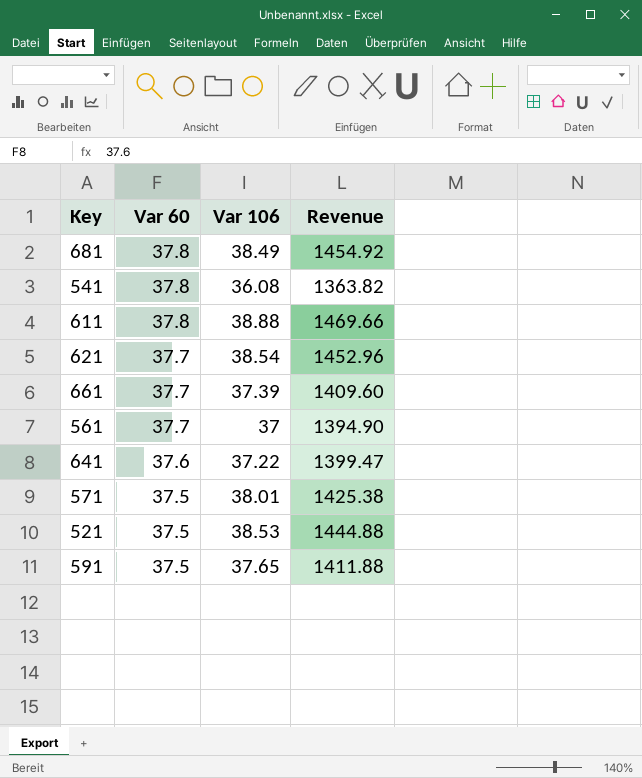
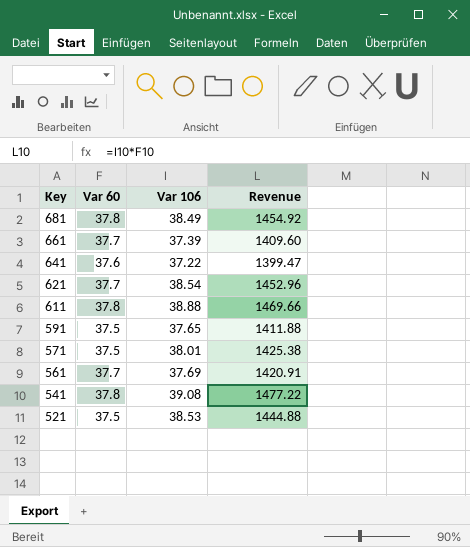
row order: Var 60 descending -> Key descending
561 | Var 106: 37 -> 37.69
561 | Revenue: 1394.90 -> 1420.91
541 | Var 106: 36.08 -> 39.08
541 | Revenue: 1363.82 -> 1477.22

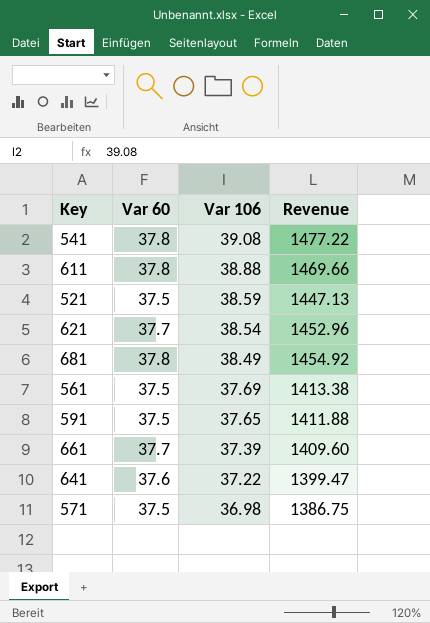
row order: Key descending -> Var 106 descending
521 | Var 106: 38.53 -> 38.59
521 | Revenue: 1444.88 -> 1447.13
561 | Var 60: 37.7 -> 37.5
561 | Revenue: 1420.91 -> 1413.38
571 | Var 106: 38.01 -> 36.98
571 | Revenue: 1425.38 -> 1386.75

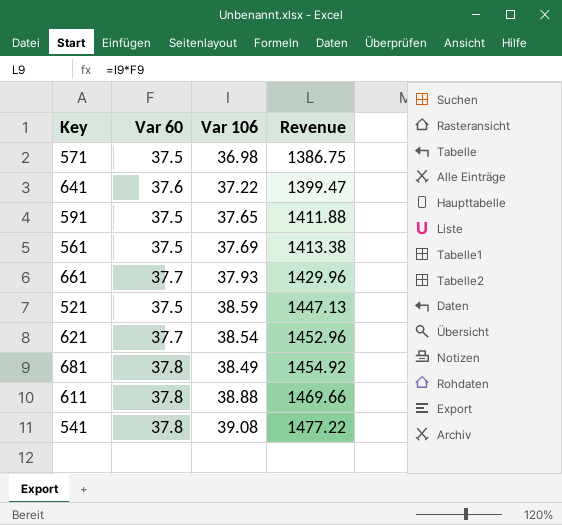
row order: Var 106 descending -> Revenue ascending
661 | Var 106: 37.39 -> 37.93
661 | Revenue: 1409.60 -> 1429.96

